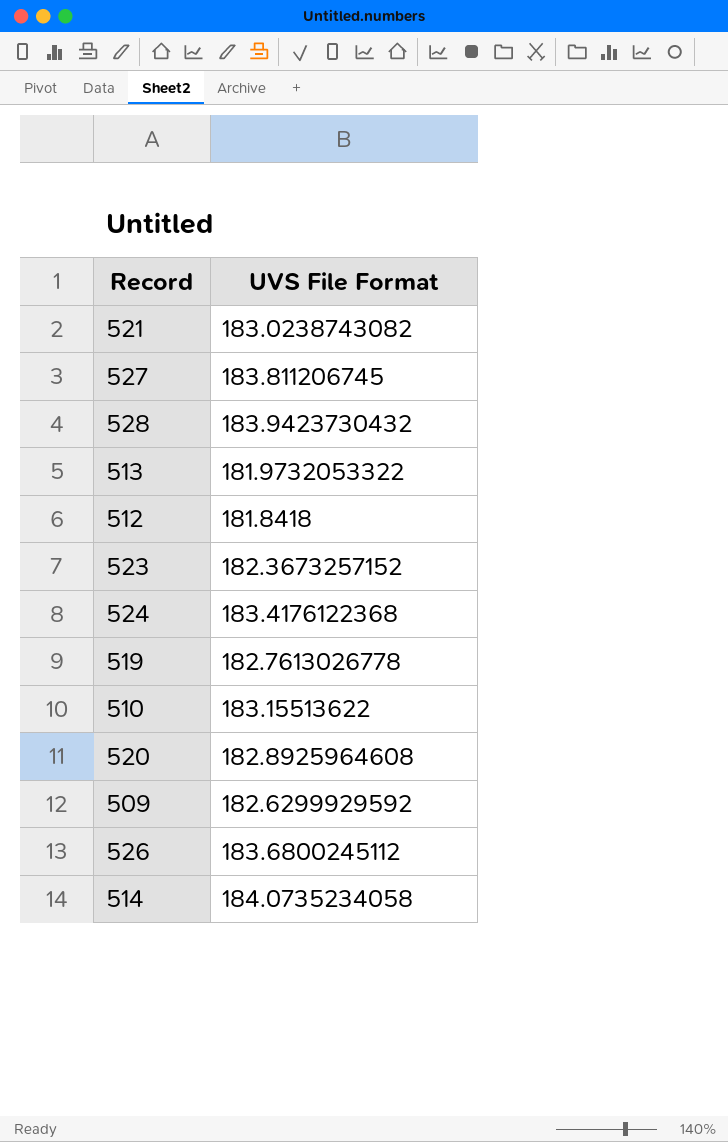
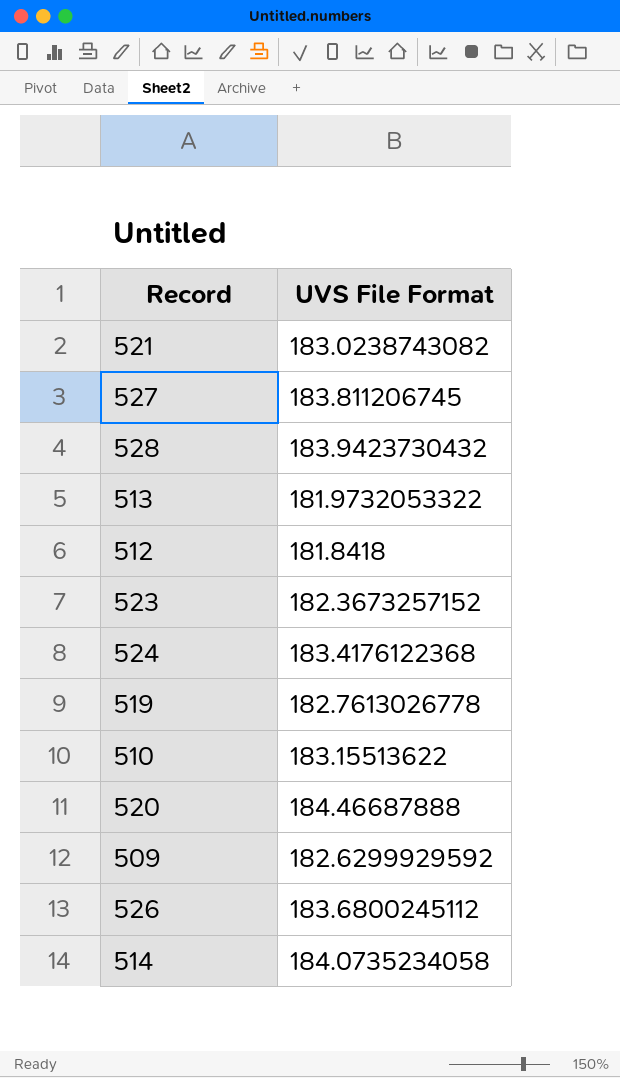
520 | UVS File Format: 182.8925964608 -> 184.46687888

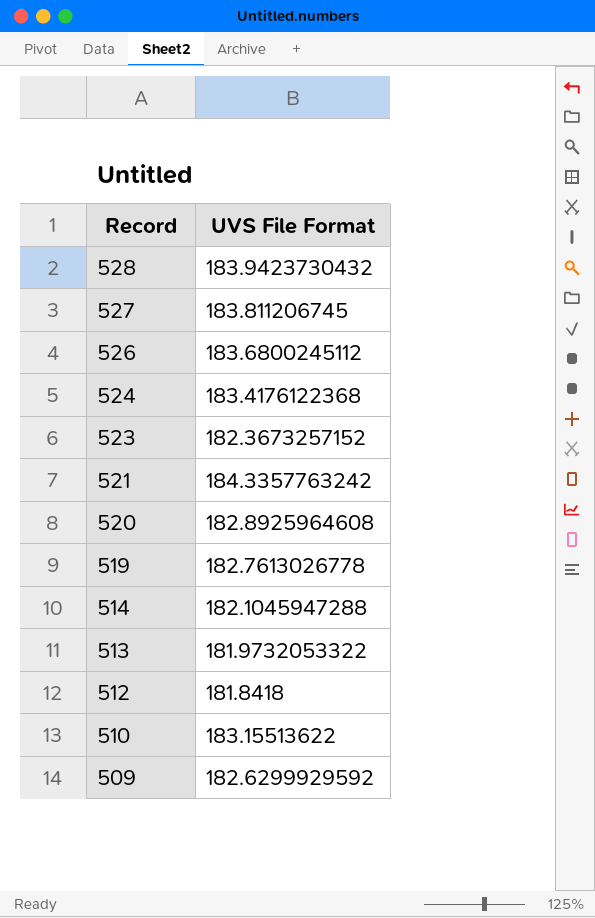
row order: none -> Record descending
521 | UVS File Format: 183.0238743082 -> 184.3357763242
520 | UVS File Format: 184.46687888 -> 182.8925964608
514 | UVS File Format: 184.0735234058 -> 182.1045947288

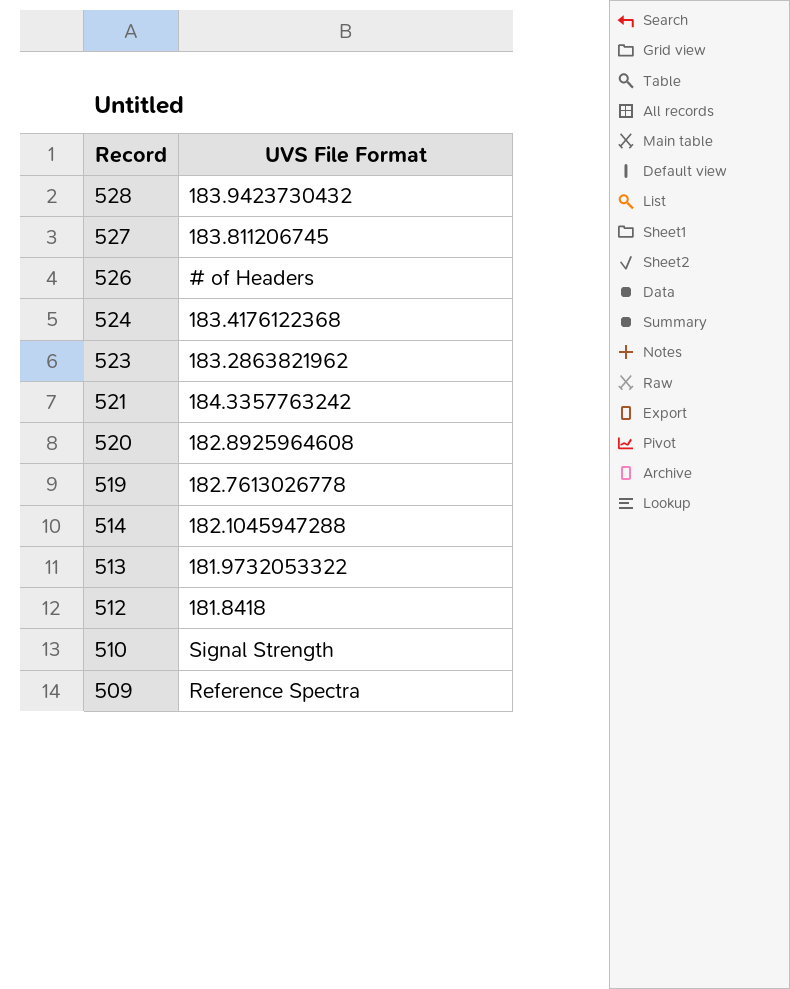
526 | UVS File Format: 183.6800245112 -> # of Headers
523 | UVS File Format: 182.3673257152 -> 183.2863821962
510 | UVS File Format: 183.15513622 -> Signal Strength
509 | UVS File Format: 182.6299929592 -> Reference Spectra

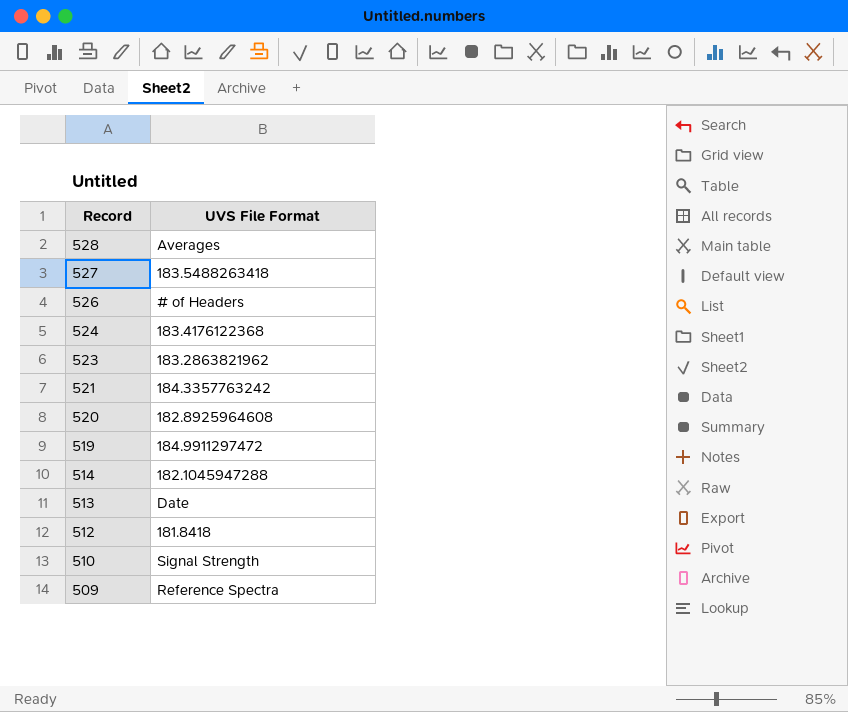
528 | UVS File Format: 183.9423730432 -> Averages
527 | UVS File Format: 183.811206745 -> 183.5488263418
519 | UVS File Format: 182.7613026778 -> 184.9911297472
513 | UVS File Format: 181.9732053322 -> Date

